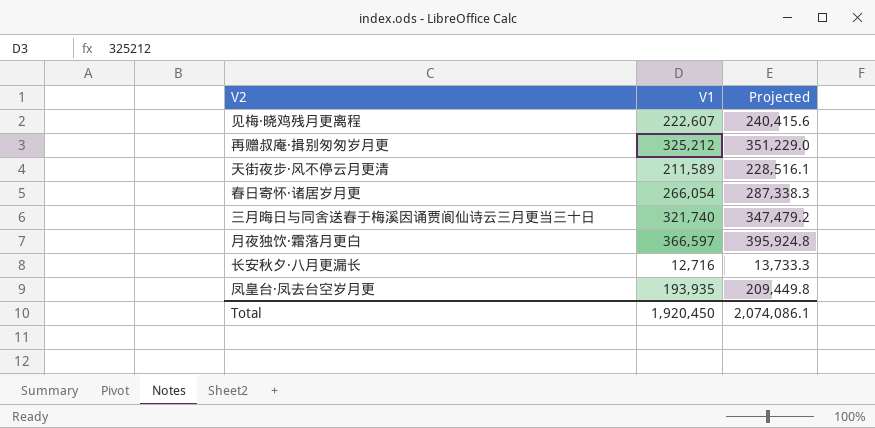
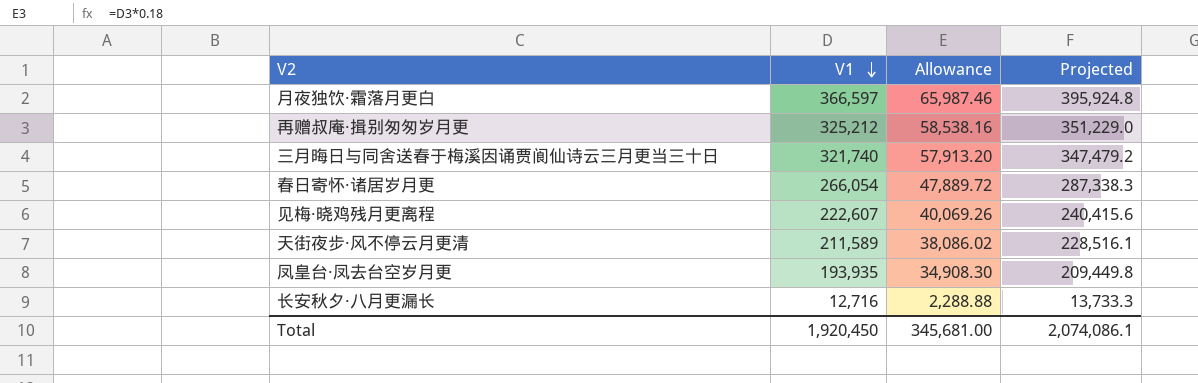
row order: none -> V1 descending
column Allowance | formula: none -> [V1] * 0.18

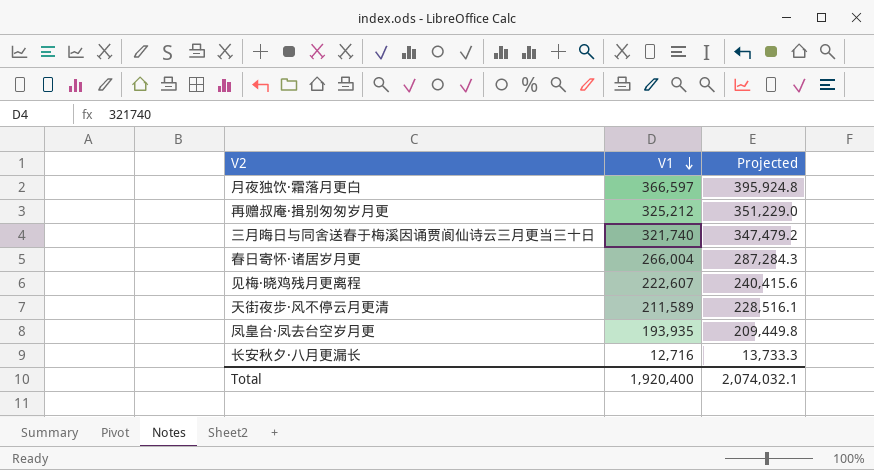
column Allowance | formula: [V1] * 0.18 -> none
春日寄怀·诸居岁月更 | V1: 266,054 -> 266,004
春日寄怀·诸居岁月更 | Projected: 287,338.3 -> 287,284.3
Total | V1: 1,920,450 -> 1,920,400
Total | Projected: 2,074,086.1 -> 2,074,032.1

